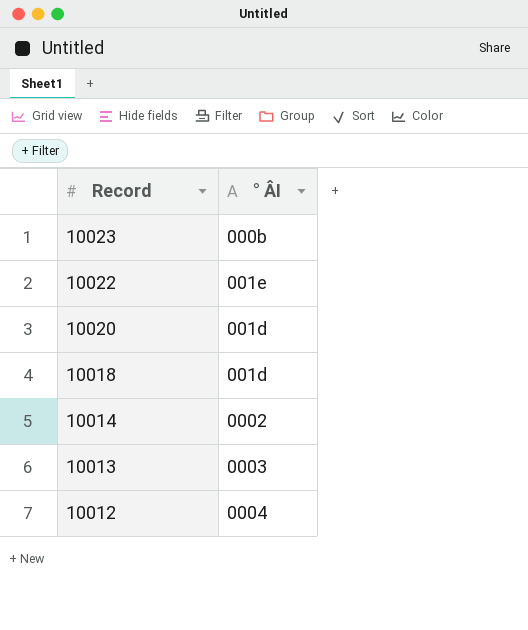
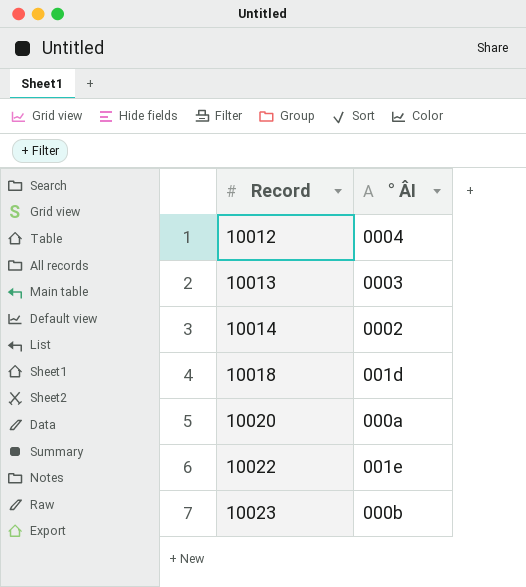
row order: Record descending -> Record ascending
10020 | ° ÂI: 001d -> 000a

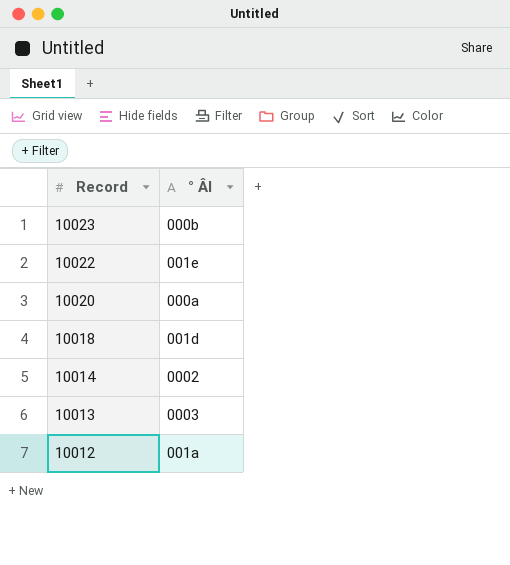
row order: Record ascending -> Record descending
10012 | ° ÂI: 0004 -> 001a

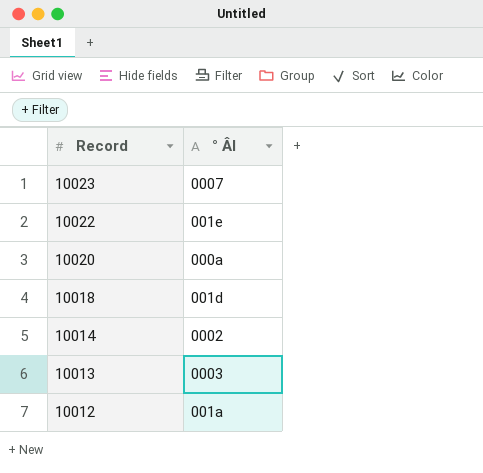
10023 | ° ÂI: 000b -> 0007

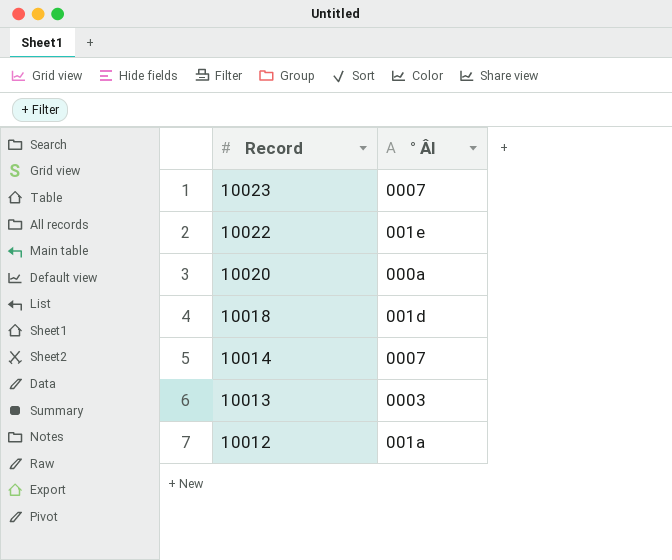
10014 | ° ÂI: 0002 -> 0007

